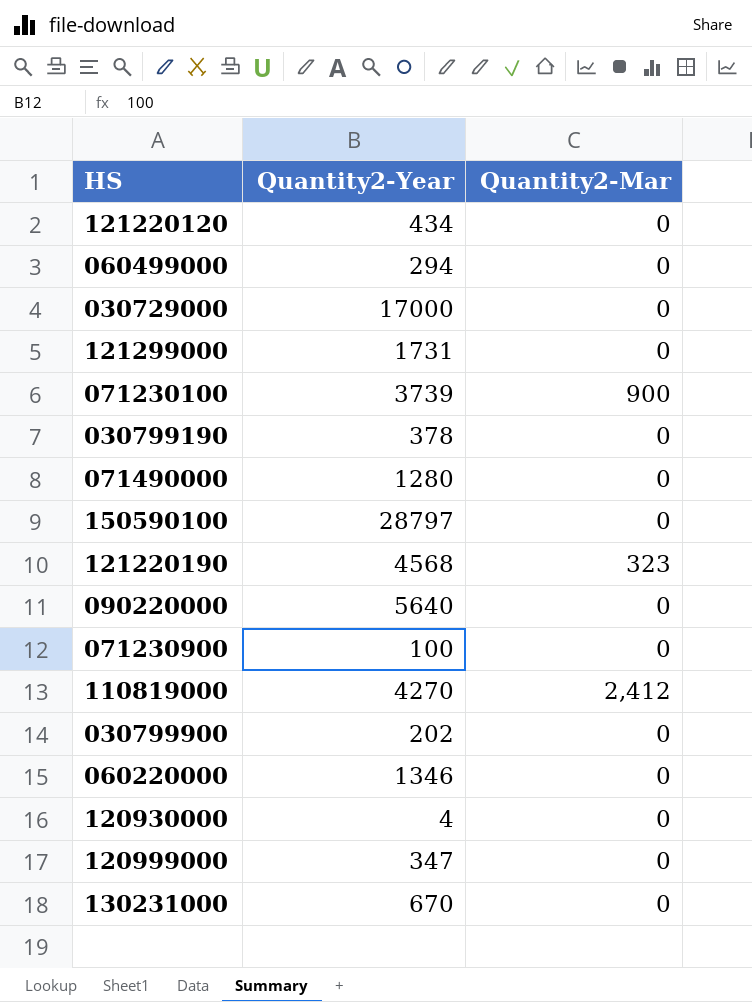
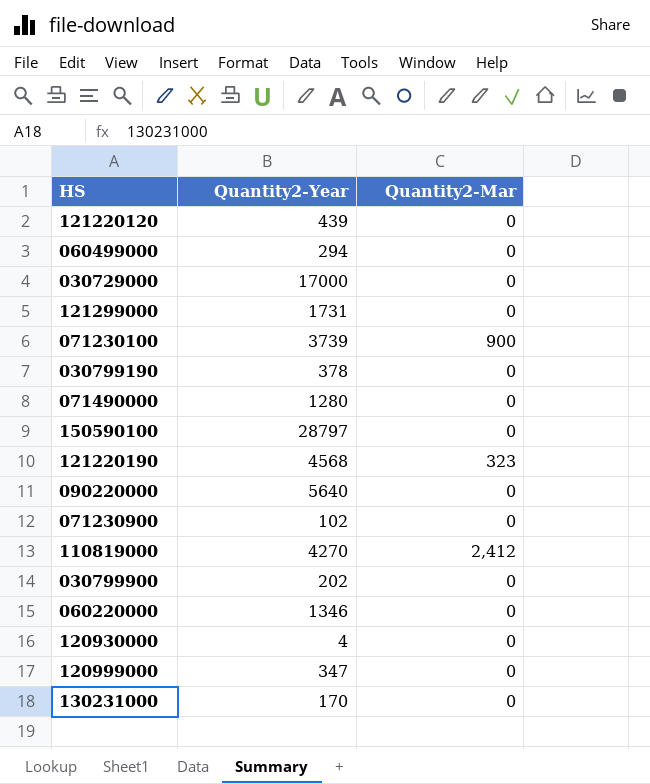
121220120 | Quantity2-Year: 434 -> 439
071230900 | Quantity2-Year: 100 -> 102
130231000 | Quantity2-Year: 670 -> 170

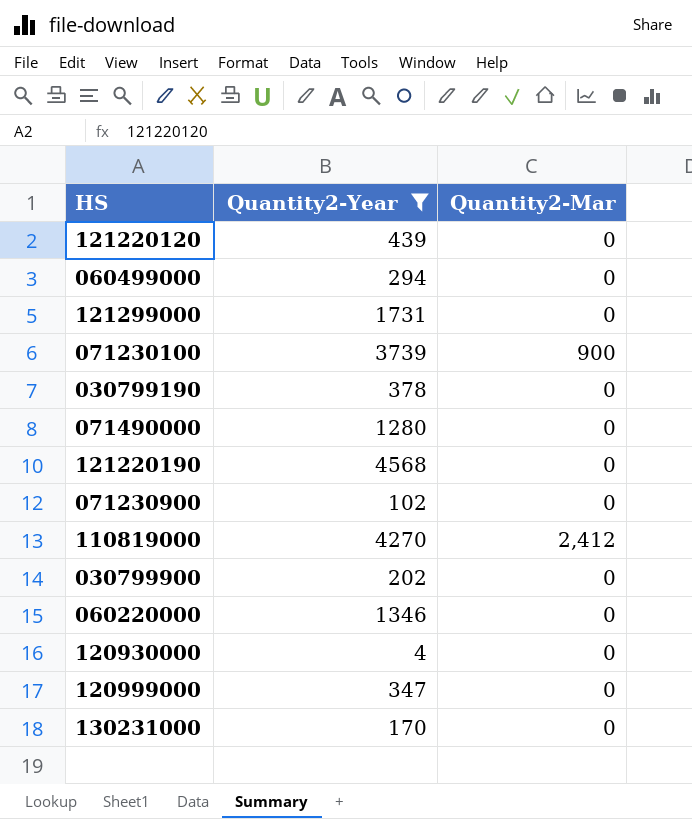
filter: none -> Quantity2-Year <= 4568
121220190 | Quantity2-Mar: 323 -> 0

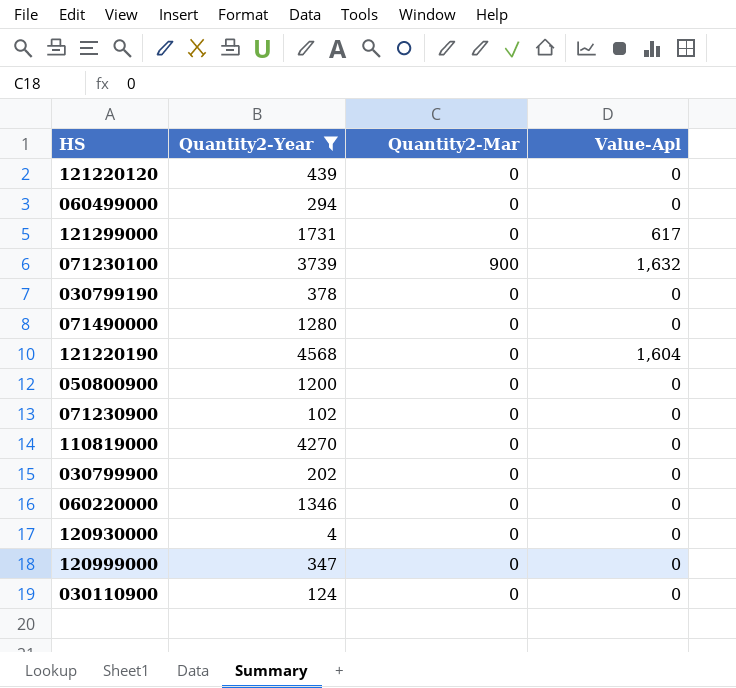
column Value-Apl | position: none -> 4
row 130231000: 170 | 0 -> none
row 050800900: none -> 1200 | 0 | 0
110819000 | Quantity2-Mar: 2,412 -> 0
row 030110900: none -> 124 | 0 | 0

